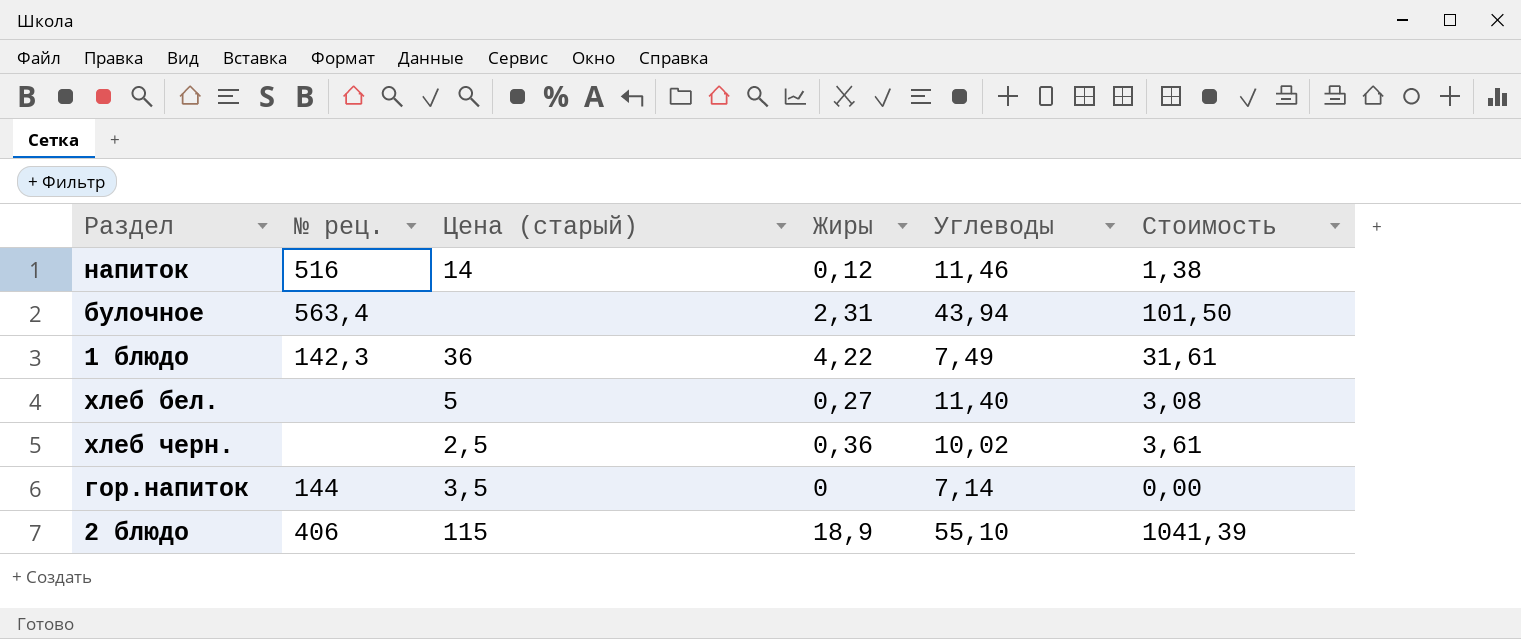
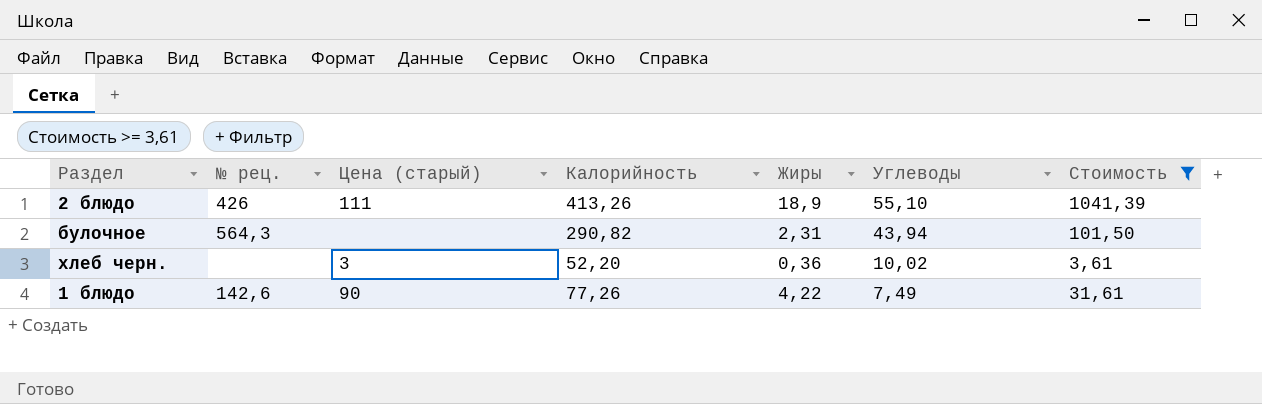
filter: none -> Стоимость >= 3,61
row order: none -> Углеводы descending
column Калорийность | position: none -> 4
2 блюдо | № рец.: 406 -> 426
2 блюдо | Цена (старый): 115 -> 111
булочное | № рец.: 563,4 -> 564,3
хлеб черн. | Цена (старый): 2,5 -> 3
1 блюдо | № рец.: 142,3 -> 142,6
1 блюдо | Цена (старый): 36 -> 90

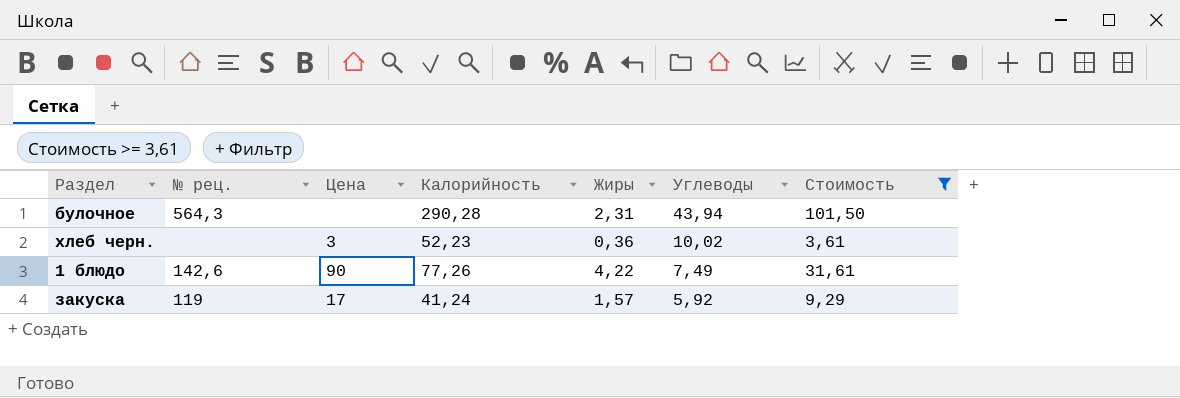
column name: Цена (старый) -> Цена
row 2 блюдо: 426 | 111 | 413,26 | 18,9 | 55,10 | 1041,39 -> none
булочное | Калорийность: 290,82 -> 290,28
хлеб черн. | Калорийность: 52,20 -> 52,23
row закуска: none -> 119 | 17 | 41,24 | 1,57 | 5,92 | 9,29

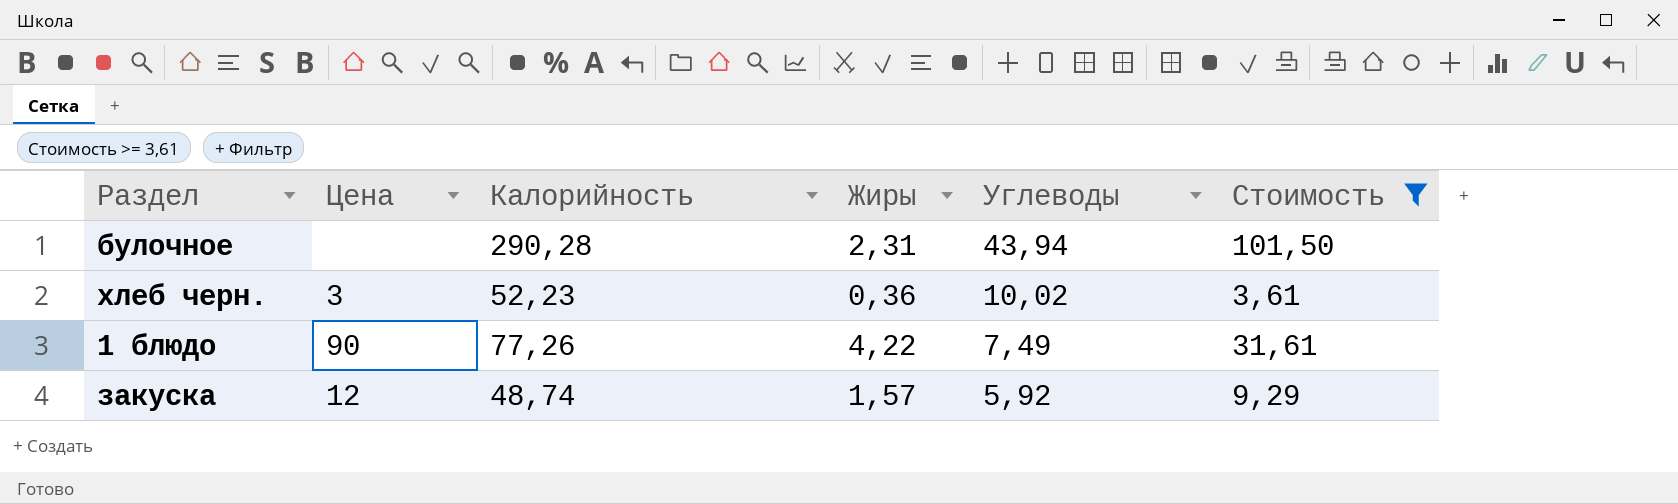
column № рец. | position: 2 -> none
закуска | Цена: 17 -> 12
закуска | Калорийность: 41,24 -> 48,74

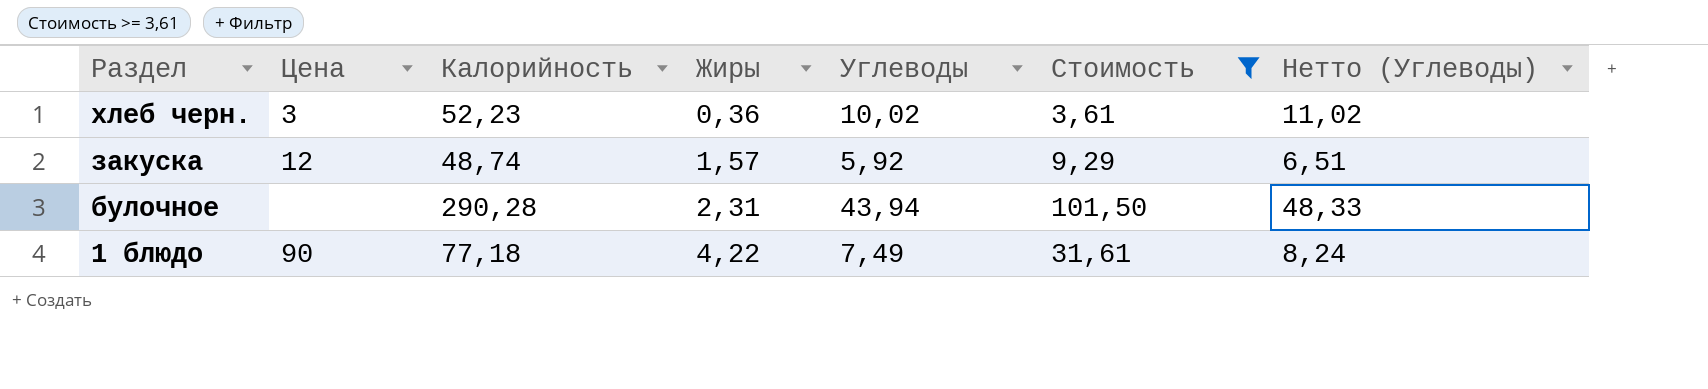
row order: Углеводы descending -> Раздел descending
column Нетто (Углеводы) | formula: none -> [Углеводы] * 1,1
1 блюдо | Калорийность: 77,26 -> 77,18

